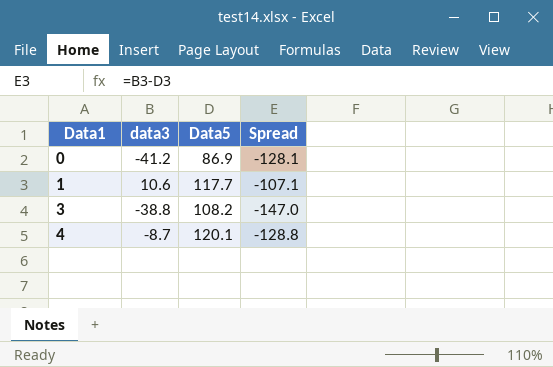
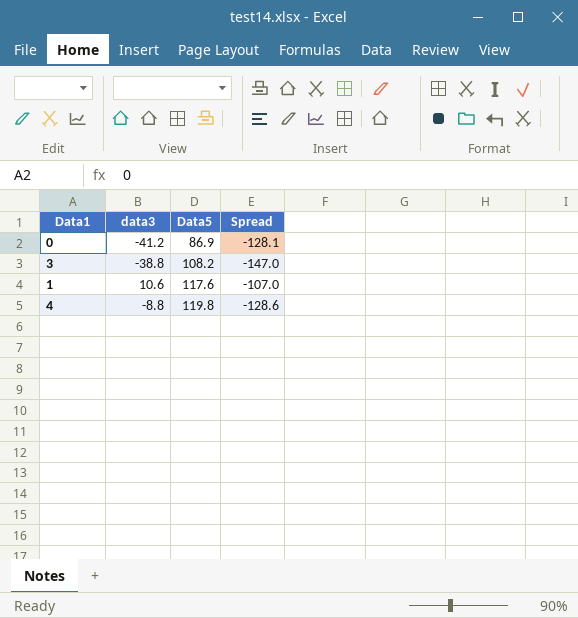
row order: Data1 ascending -> Data5 ascending
1 | Data5: 117.7 -> 117.6
1 | Spread: -107.1 -> -107.0
4 | data3: -8.7 -> -8.8
4 | Data5: 120.1 -> 119.8
4 | Spread: -128.8 -> -128.6

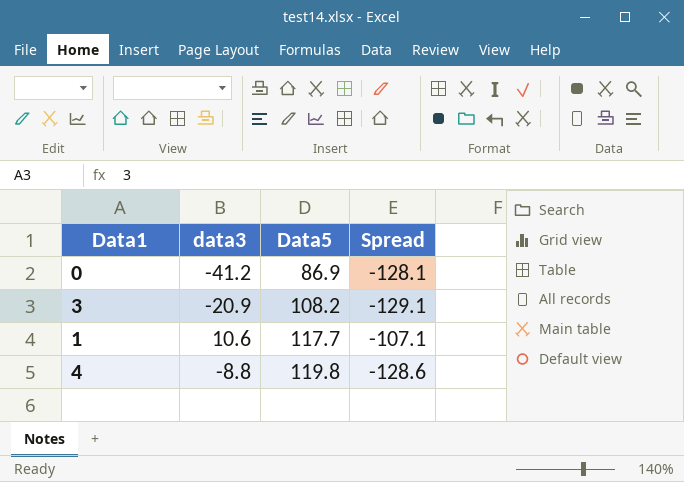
3 | data3: -38.8 -> -20.9
3 | Spread: -147.0 -> -129.1
1 | Data5: 117.6 -> 117.7
1 | Spread: -107.0 -> -107.1

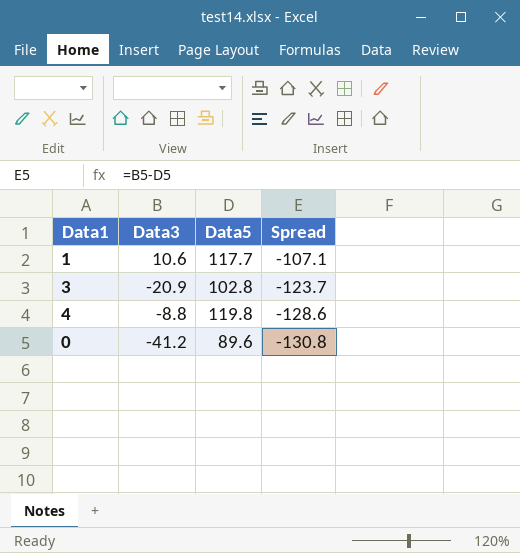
row order: Data5 ascending -> Spread descending
column name: data3 -> Data3
3 | Data5: 108.2 -> 102.8
3 | Spread: -129.1 -> -123.7
0 | Data5: 86.9 -> 89.6
0 | Spread: -128.1 -> -130.8

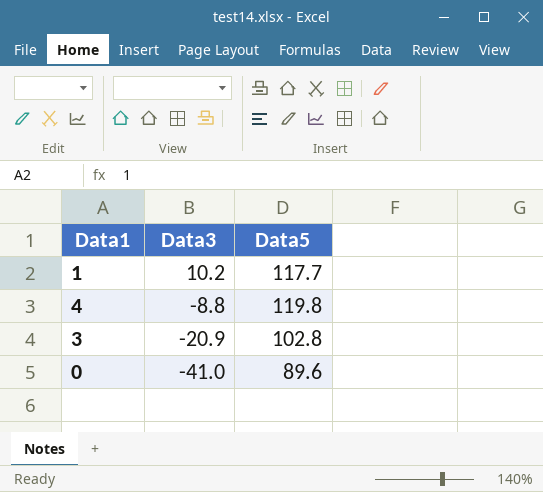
row order: Spread descending -> Data3 descending
column Spread | formula: [Data3] - [Data5] -> none
1 | Data3: 10.6 -> 10.2
0 | Data3: -41.2 -> -41.0

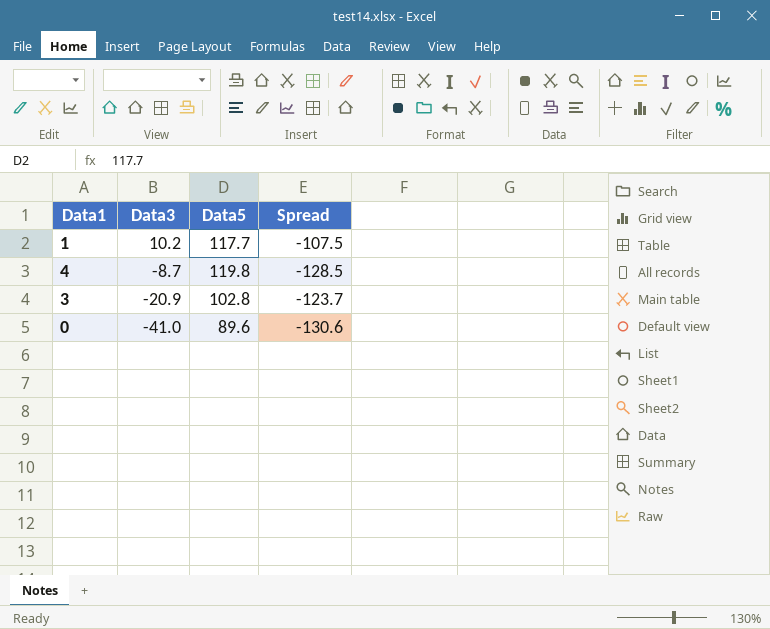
column Spread | formula: none -> [Data3] - [Data5]
4 | Data3: -8.8 -> -8.7

